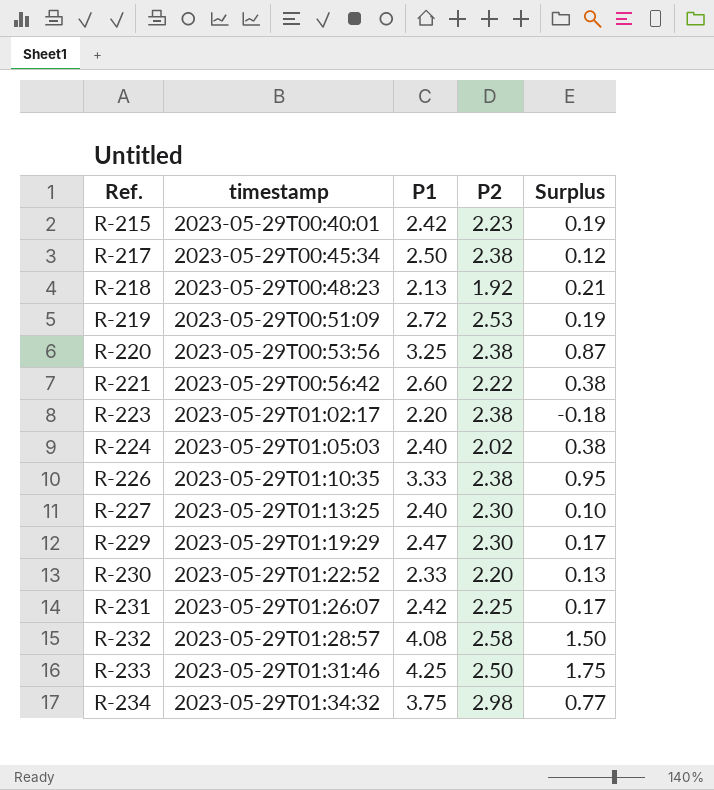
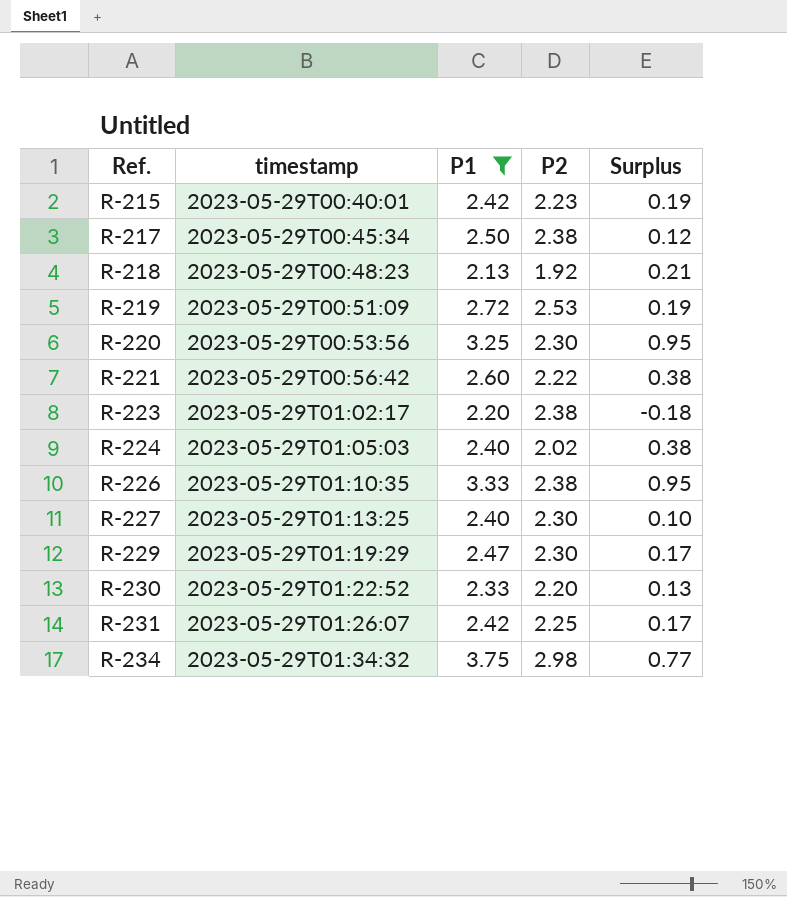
filter: none -> P1 <= 3.75
R-220 | P2: 2.38 -> 2.30
R-220 | Surplus: 0.87 -> 0.95

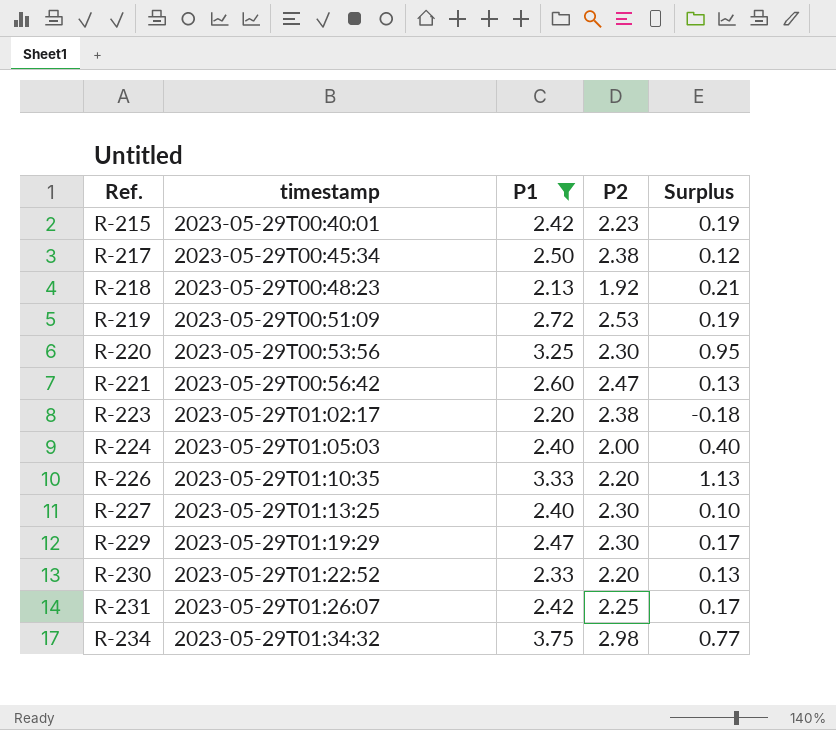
R-221 | P2: 2.22 -> 2.47
R-221 | Surplus: 0.38 -> 0.13
R-224 | P2: 2.02 -> 2.00
R-224 | Surplus: 0.38 -> 0.40
R-226 | P2: 2.38 -> 2.20
R-226 | Surplus: 0.95 -> 1.13

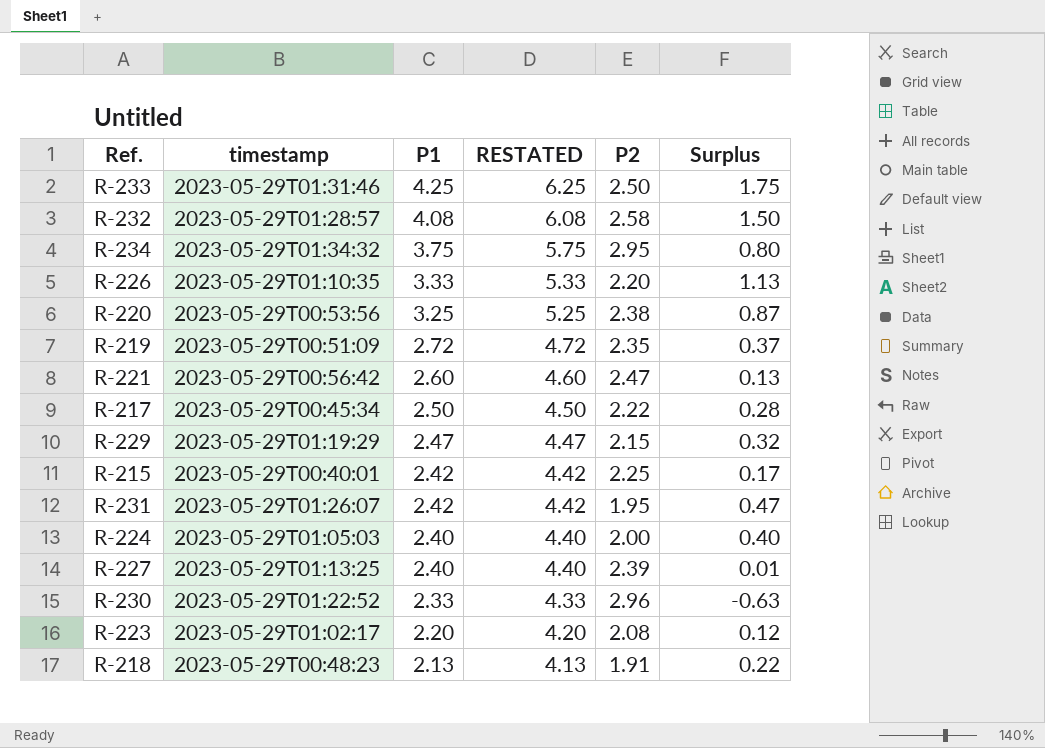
filter: P1 <= 3.75 -> none
row order: Ref. ascending -> P1 descending
column RESTATED | formula: none -> [P1] + 2
R-234 | P2: 2.98 -> 2.95
R-234 | Surplus: 0.77 -> 0.80
R-220 | P2: 2.30 -> 2.38
R-220 | Surplus: 0.95 -> 0.87
R-219 | P2: 2.53 -> 2.35
R-219 | Surplus: 0.19 -> 0.37
R-217 | P2: 2.38 -> 2.22
R-217 | Surplus: 0.12 -> 0.28
R-229 | P2: 2.30 -> 2.15
R-229 | Surplus: 0.17 -> 0.32
R-215 | P2: 2.23 -> 2.25
R-215 | Surplus: 0.19 -> 0.17
R-231 | P2: 2.25 -> 1.95
R-231 | Surplus: 0.17 -> 0.47
R-227 | P2: 2.30 -> 2.39
R-227 | Surplus: 0.10 -> 0.01
R-230 | P2: 2.20 -> 2.96
R-230 | Surplus: 0.13 -> -0.63
R-223 | P2: 2.38 -> 2.08
R-223 | Surplus: -0.18 -> 0.12
R-218 | P2: 1.92 -> 1.91
R-218 | Surplus: 0.21 -> 0.22

